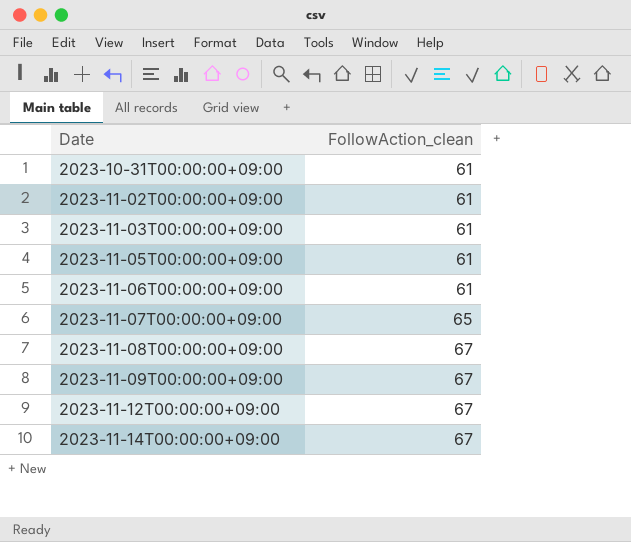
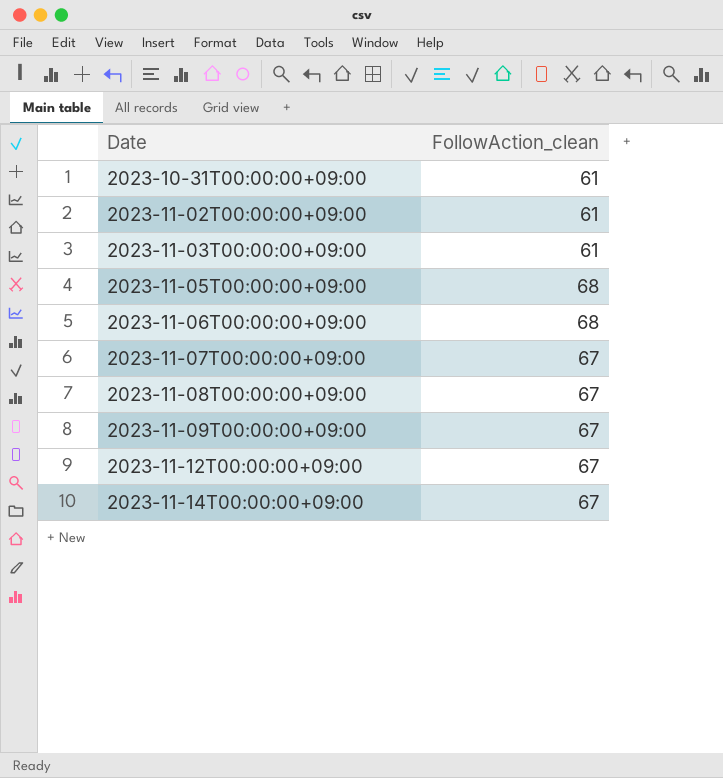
2023-11-05T00:00:00+09:00 | FollowAction_clean: 61 -> 68
2023-11-06T00:00:00+09:00 | FollowAction_clean: 61 -> 68
2023-11-07T00:00:00+09:00 | FollowAction_clean: 65 -> 67

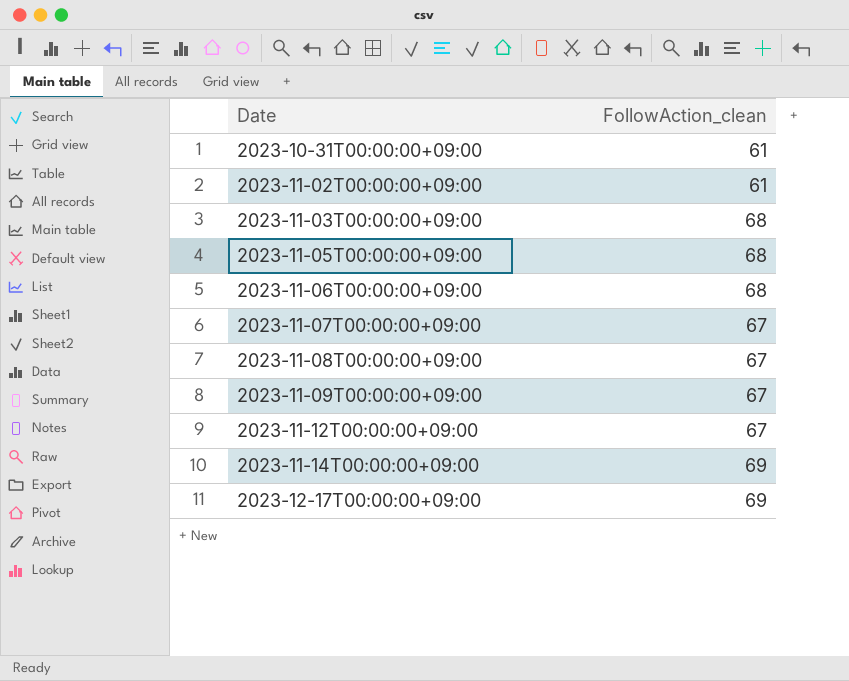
2023-11-03T00:00:00+09:00 | FollowAction_clean: 61 -> 68
2023-11-14T00:00:00+09:00 | FollowAction_clean: 67 -> 69
row 2023-12-17T00:00:00+09:00: none -> 69

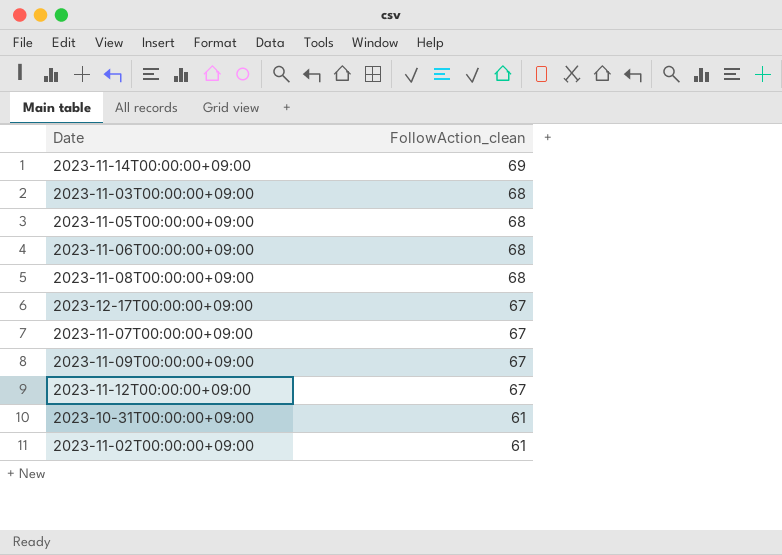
row order: Date ascending -> FollowAction_clean descending
2023-11-08T00:00:00+09:00 | FollowAction_clean: 67 -> 68
2023-12-17T00:00:00+09:00 | FollowAction_clean: 69 -> 67

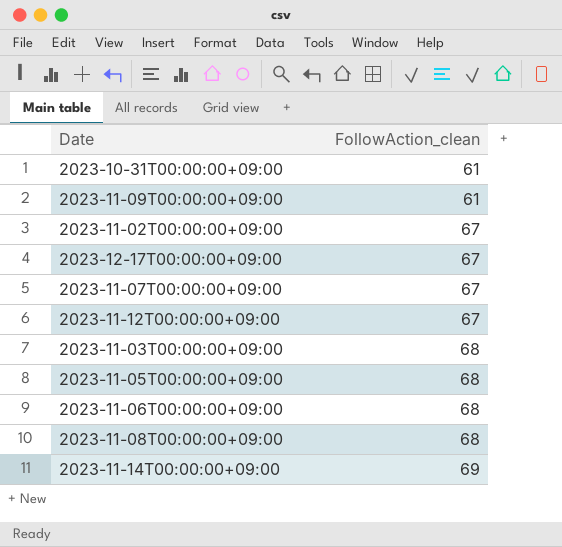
row order: FollowAction_clean descending -> FollowAction_clean ascending
2023-11-09T00:00:00+09:00 | FollowAction_clean: 67 -> 61
2023-11-02T00:00:00+09:00 | FollowAction_clean: 61 -> 67

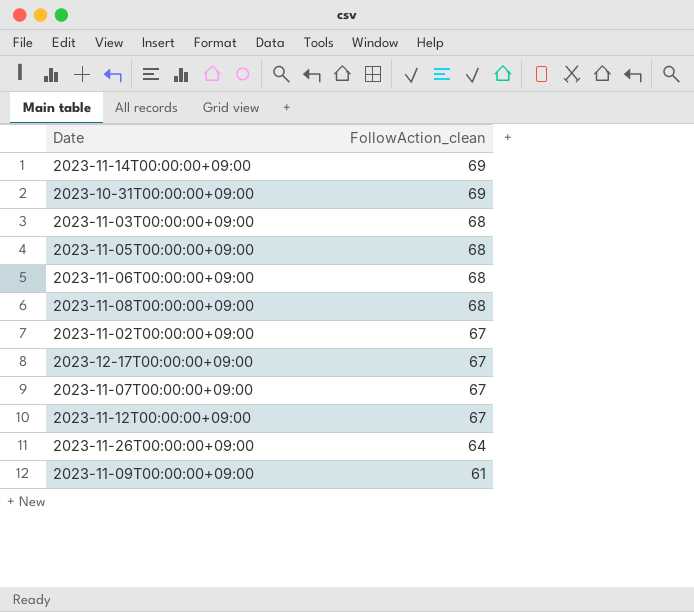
row order: FollowAction_clean ascending -> FollowAction_clean descending
2023-10-31T00:00:00+09:00 | FollowAction_clean: 61 -> 69
row 2023-11-26T00:00:00+09:00: none -> 64

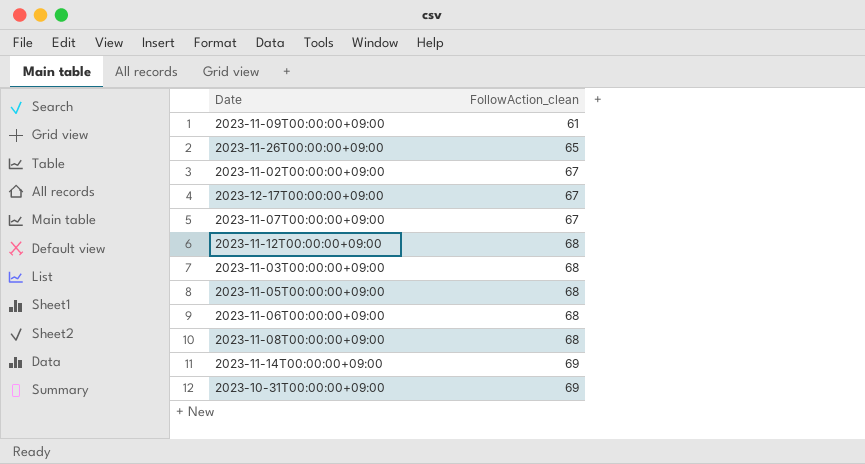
row order: FollowAction_clean descending -> FollowAction_clean ascending
2023-11-26T00:00:00+09:00 | FollowAction_clean: 64 -> 65
2023-11-12T00:00:00+09:00 | FollowAction_clean: 67 -> 68

